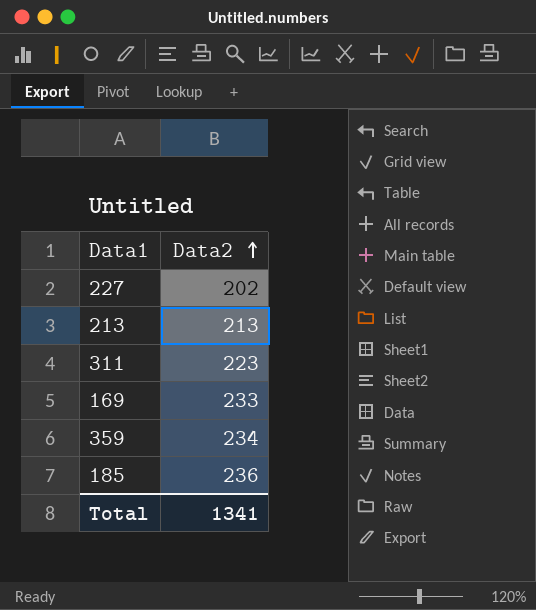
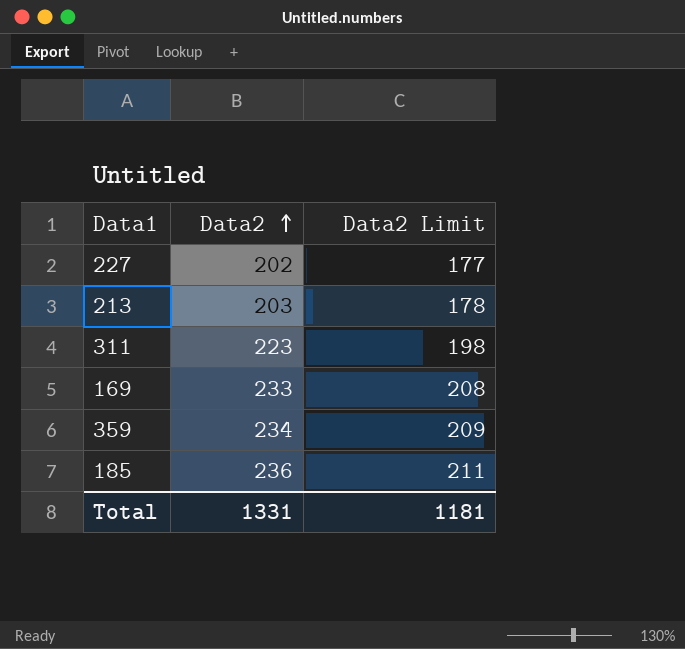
column Data2 Limit | formula: none -> [Data2] - 25
213 | Data2: 213 -> 203
Total | Data2: 1341 -> 1331

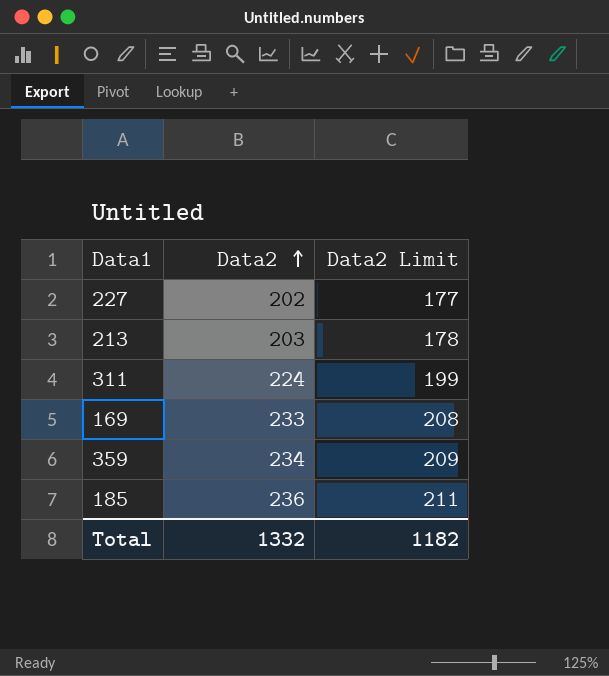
311 | Data2: 223 -> 224
311 | Data2 Limit: 198 -> 199
Total | Data2: 1331 -> 1332
Total | Data2 Limit: 1181 -> 1182

